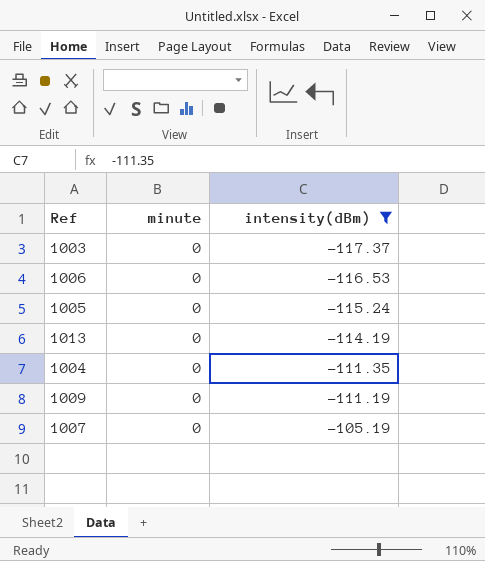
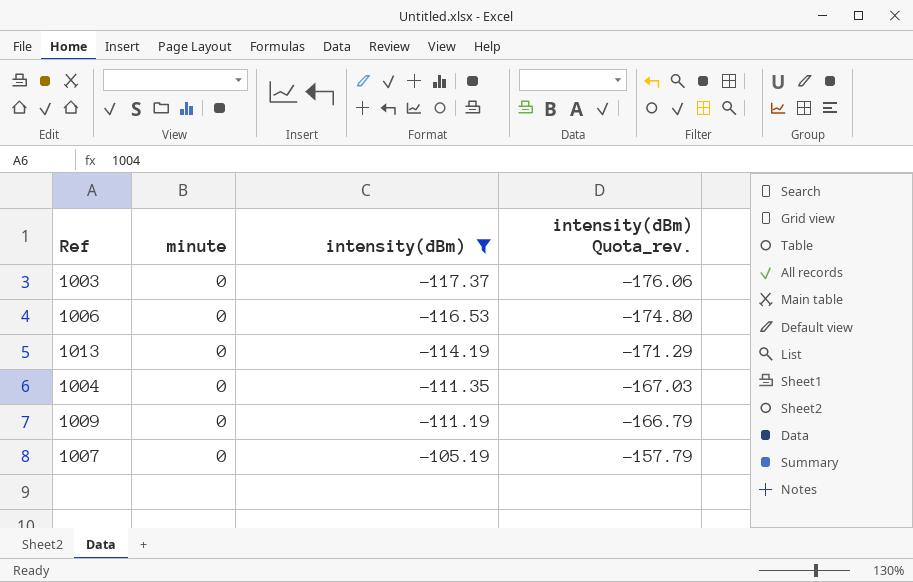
column intensity(dBm) Quota_rev. | formula: none -> [intensity(dBm)] * 1.5
row 1005: 0 | -115.24 -> none

